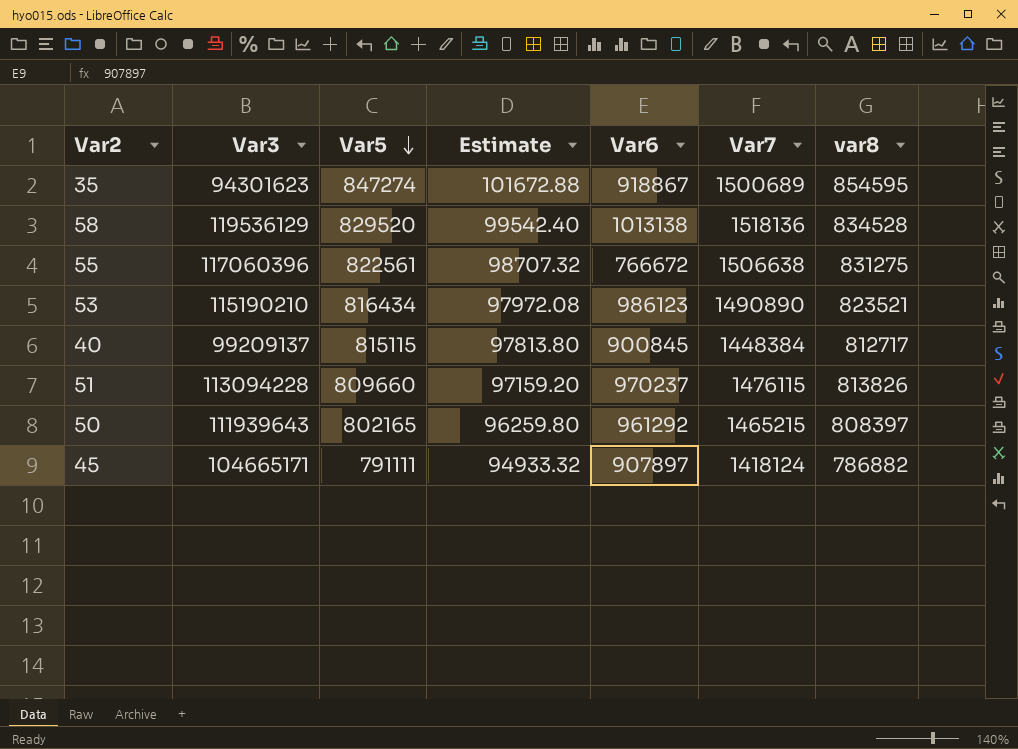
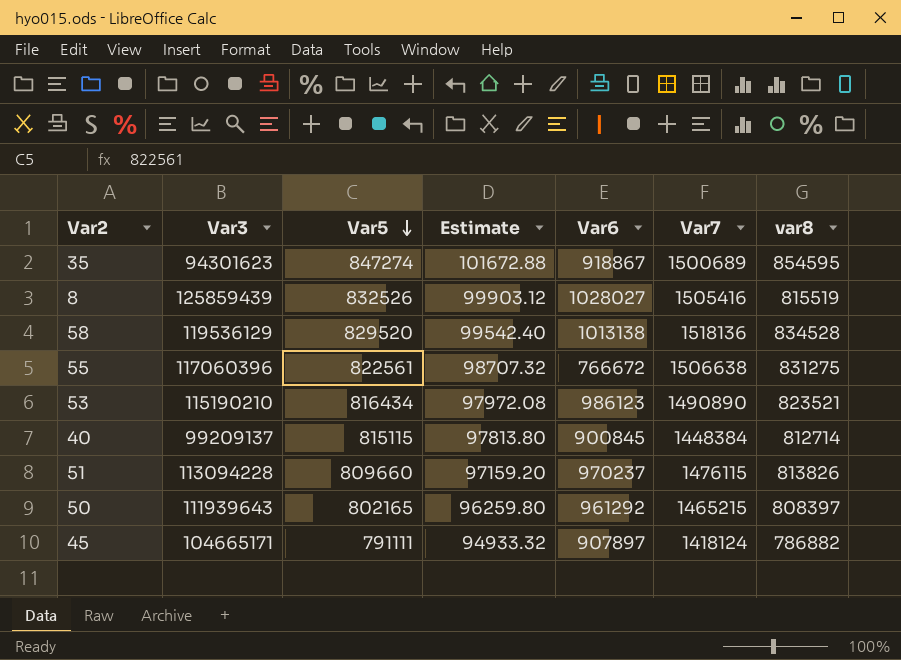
row 8: none -> 125859439 | 832526 | 99903.12 | 1028027 | 1505416 | 815519
40 | var8: 812717 -> 812714

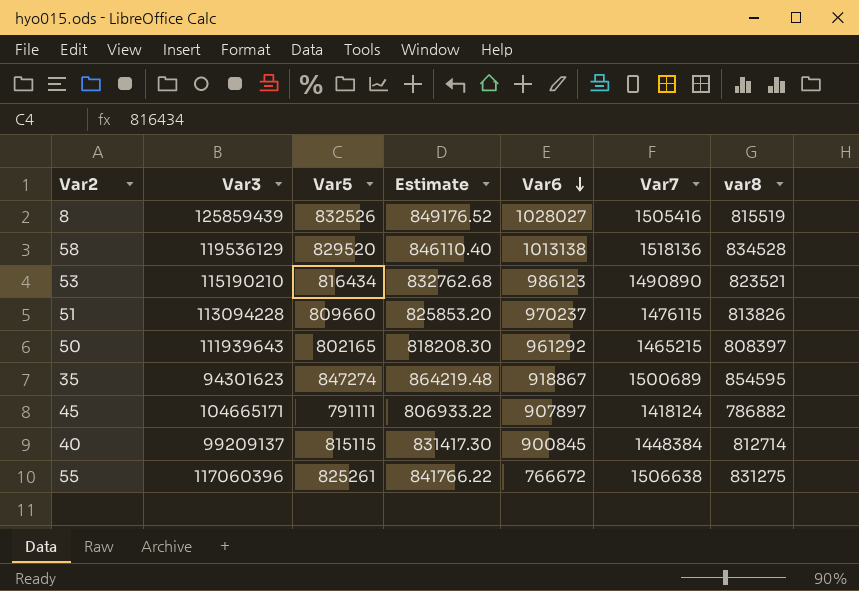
row order: Var5 descending -> Var6 descending
column Estimate | formula: [Var5] * 0.12 -> [Var5] * 1.02
55 | Var5: 822561 -> 825261

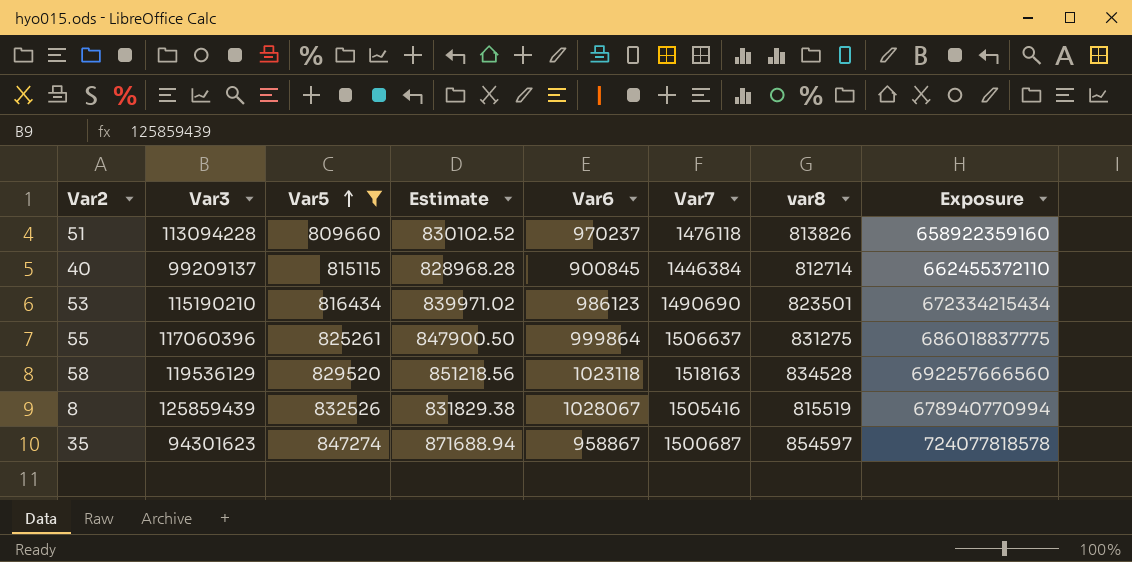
filter: none -> Var5 >= 809660
row order: Var6 descending -> Var5 ascending
column Estimate | formula: [Var5] * 1.02 -> [var8] * 1.02
column Exposure | formula: none -> [Var5] * [var8]
51 | Var7: 1476115 -> 1476118
40 | Var7: 1448384 -> 1446384
53 | Var7: 1490890 -> 1490690
53 | var8: 823521 -> 823501
55 | Var6: 766672 -> 999864
55 | Var7: 1506638 -> 1506637
58 | Var6: 1013138 -> 1023118
58 | Var7: 1518136 -> 1518163
8 | Var6: 1028027 -> 1028067
35 | Var6: 918867 -> 958867
35 | Var7: 1500689 -> 1500687
35 | var8: 854595 -> 854597

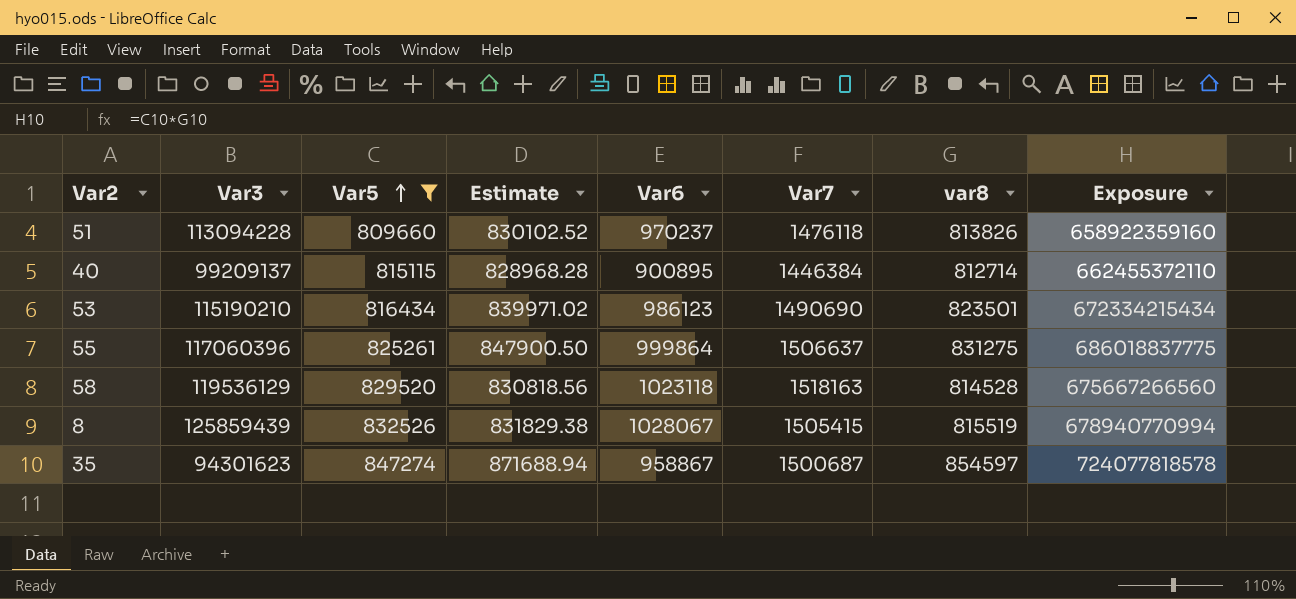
40 | Var6: 900845 -> 900895
58 | Estimate: 851218.56 -> 830818.56
58 | var8: 834528 -> 814528
58 | Exposure: 692257666560 -> 675667266560
8 | Var7: 1505416 -> 1505415

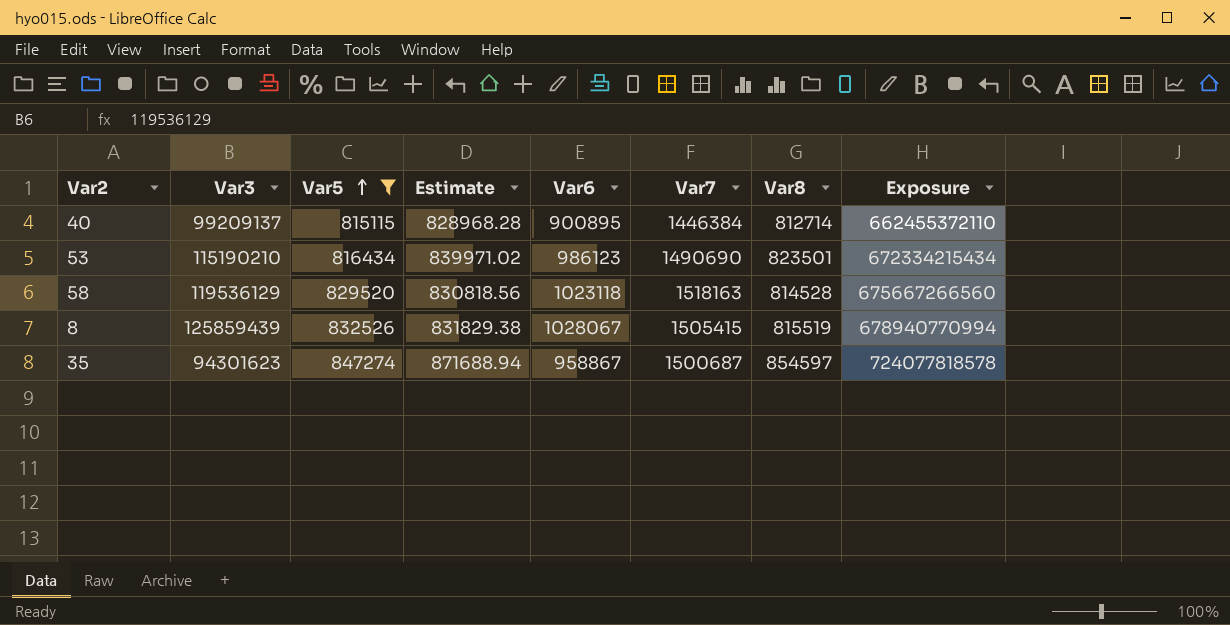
column name: var8 -> Var8
row 51: 113094228 | 809660 | 830102.52 | 970237 | 1476118 | 813826 | 658922359160 -> none
row 55: 117060396 | 825261 | 847900.50 | 999864 | 1506637 | 831275 | 686018837775 -> none

